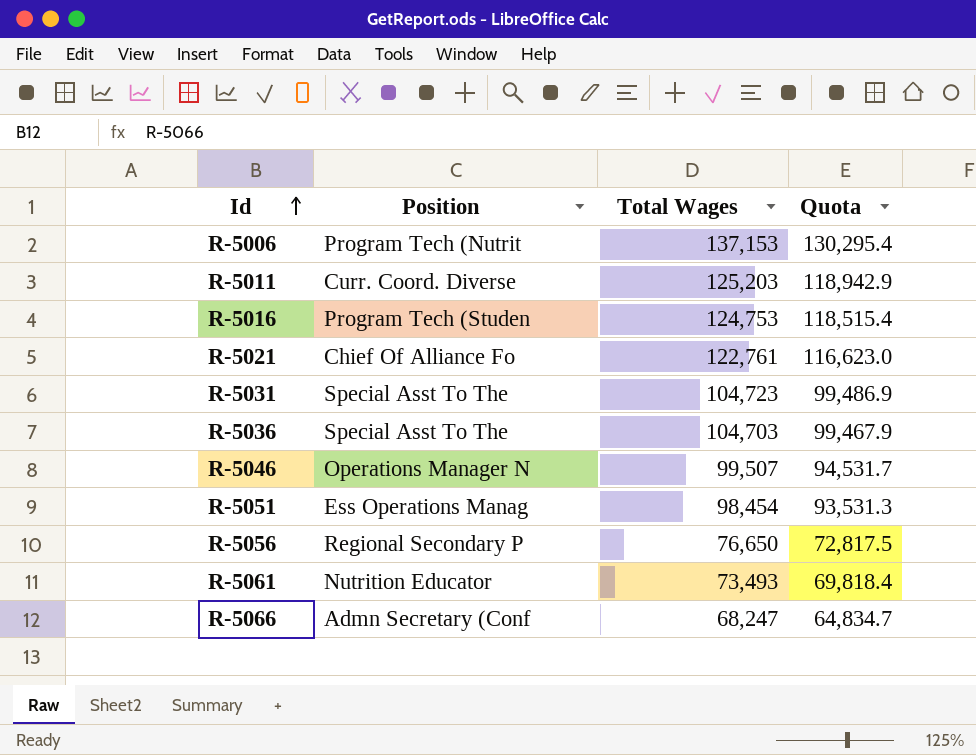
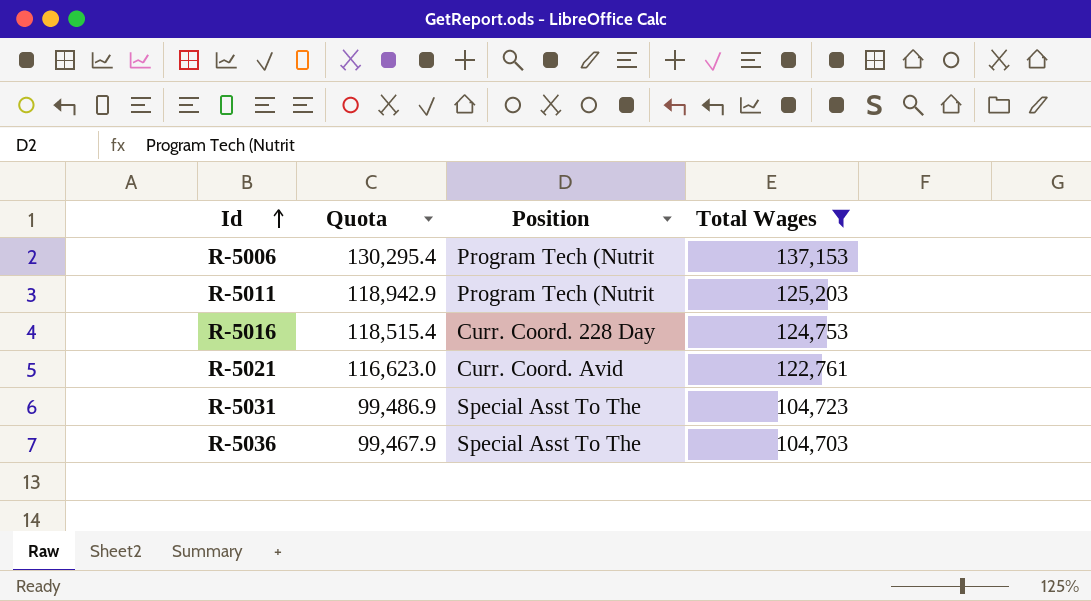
filter: none -> Total Wages >= 104,703
column Quota | position: 4 -> 2
R-5011 | Position: Curr. Coord. Diverse -> Program Tech (Nutrit
R-5016 | Position: Program Tech (Studen -> Curr. Coord. 228 Day
R-5021 | Position: Chief Of Alliance Fo -> Curr. Coord. Avid

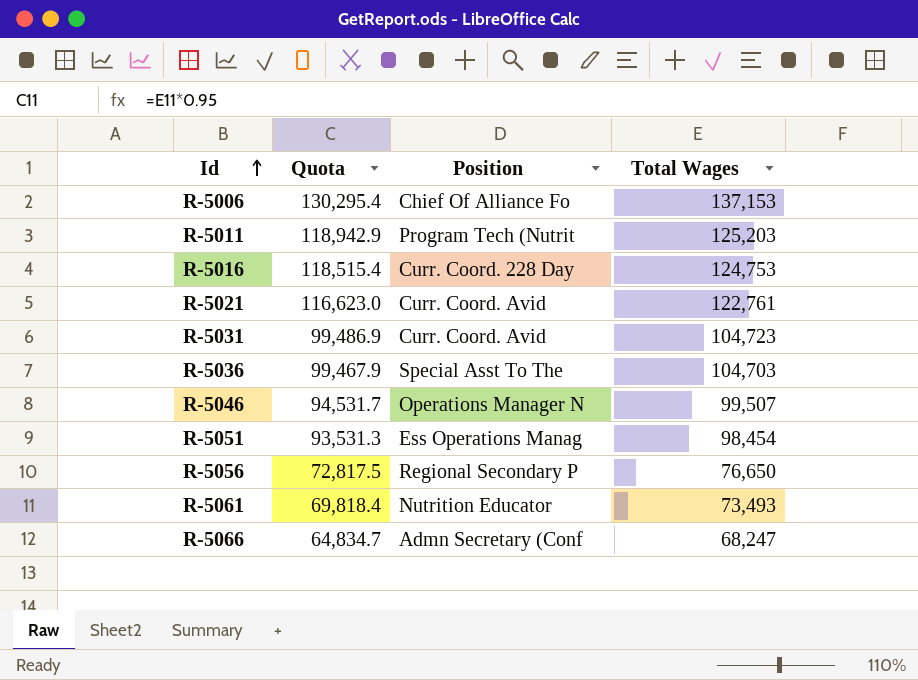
filter: Total Wages >= 104,703 -> none
R-5006 | Position: Program Tech (Nutrit -> Chief Of Alliance Fo
R-5031 | Position: Special Asst To The -> Curr. Coord. Avid

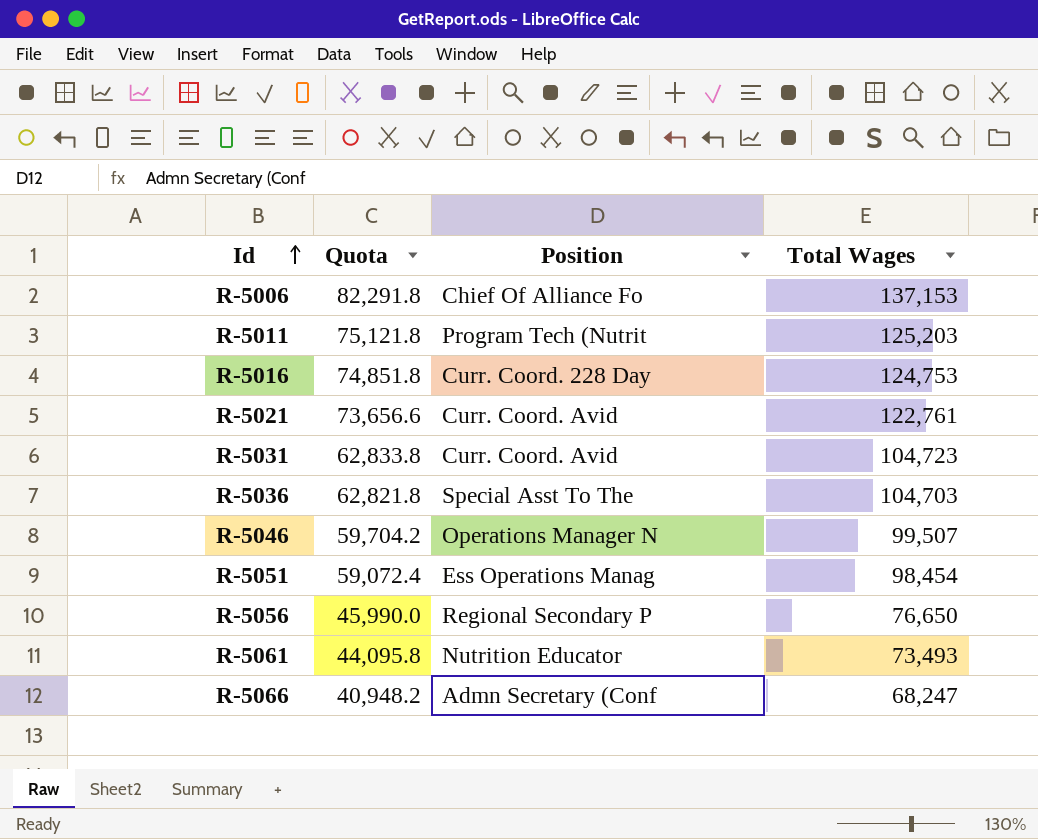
column Quota | formula: [Total Wages] * 0.95 -> [Total Wages] * 0.6

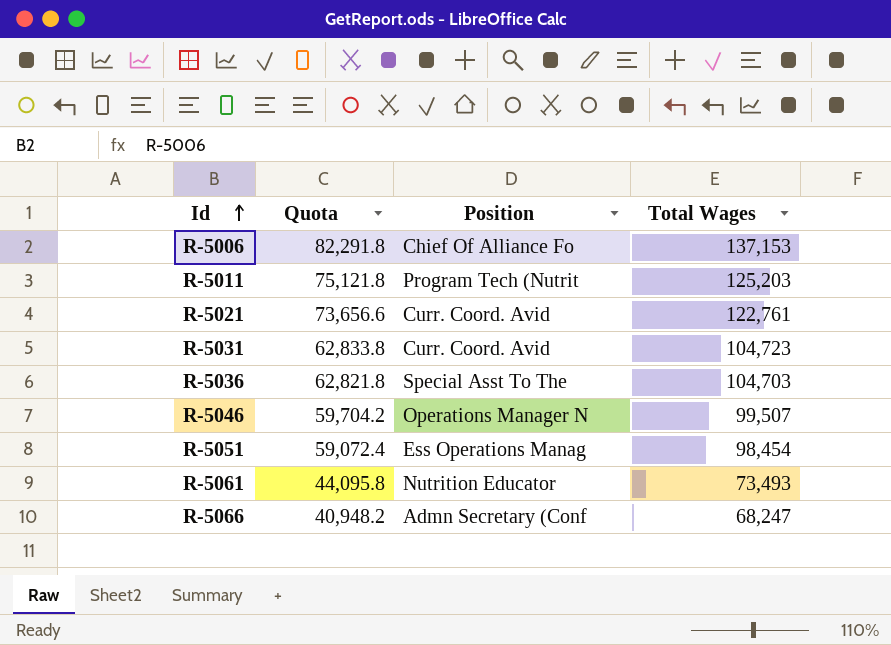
row R-5016: 74,851.8 | Curr. Coord. 228 Day | 124,753 -> none
row R-5056: 45,990.0 | Regional Secondary P | 76,650 -> none

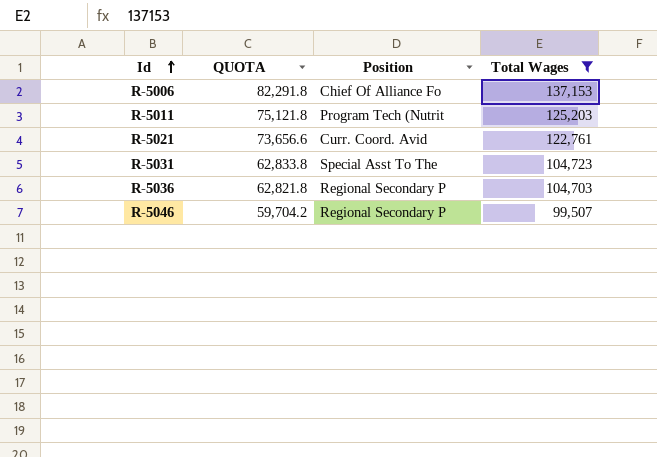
filter: none -> Total Wages >= 99,507
column name: Quota -> QUOTA
R-5031 | Position: Curr. Coord. Avid -> Special Asst To The
R-5036 | Position: Special Asst To The -> Regional Secondary P
R-5046 | Position: Operations Manager N -> Regional Secondary P

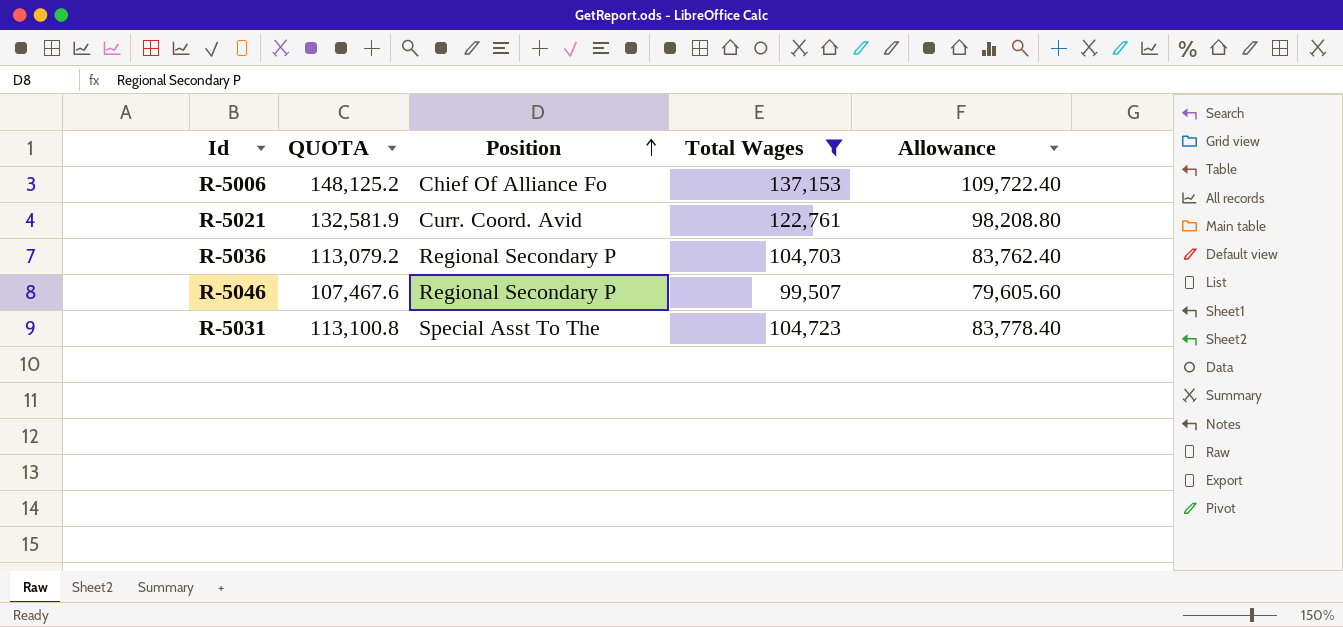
row order: Id ascending -> Position ascending
column QUOTA | formula: [Total Wages] * 0.6 -> [Total Wages] * 1.08
column Allowance | formula: none -> [Total Wages] * 0.8
row R-5011: 75,121.8 | Program Tech (Nutrit | 125,203 -> none

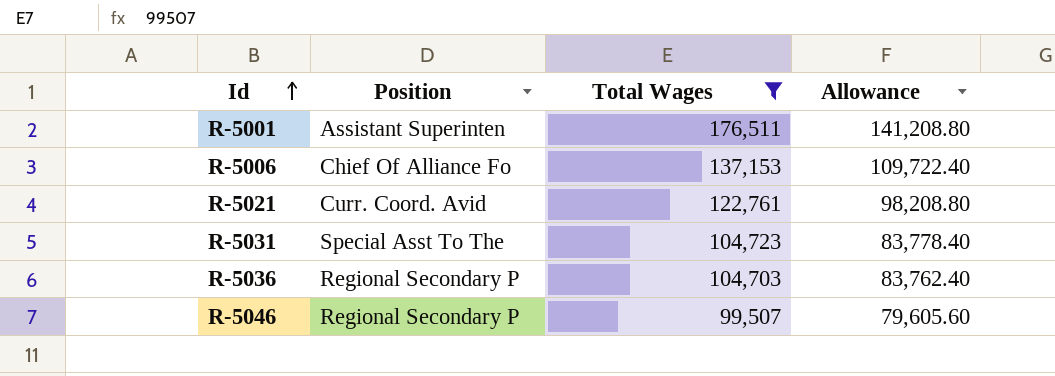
row order: Position ascending -> Id ascending
column QUOTA | formula: [Total Wages] * 1.08 -> none
row R-5001: none -> Assistant Superinten | 176,511 | 141,208.80

